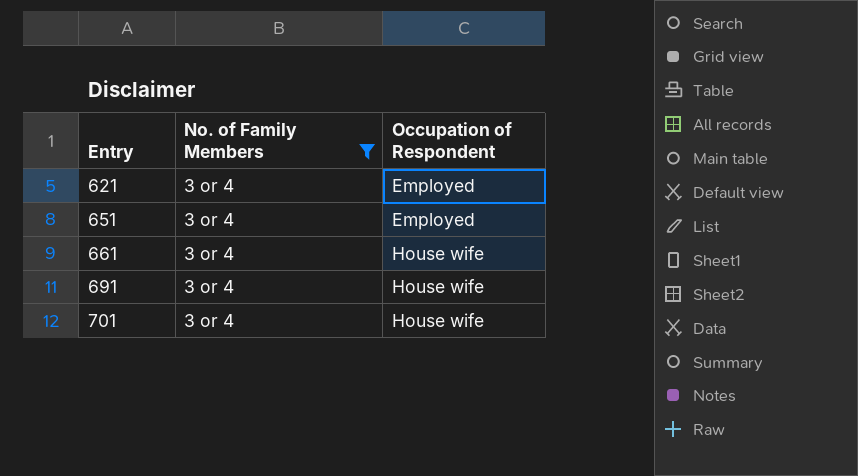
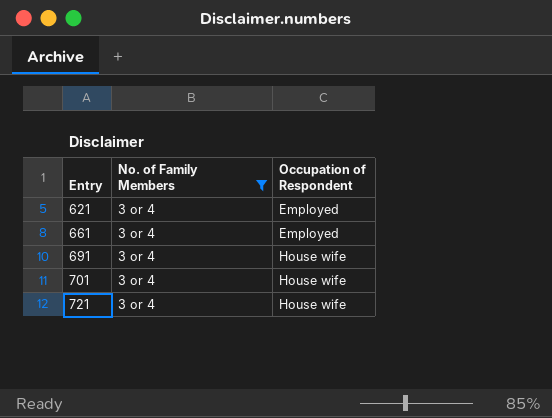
row 651: 3 or 4 | Employed -> none
661 | Occupation of Respondent: House wife -> Employed
row 721: none -> 3 or 4 | House wife

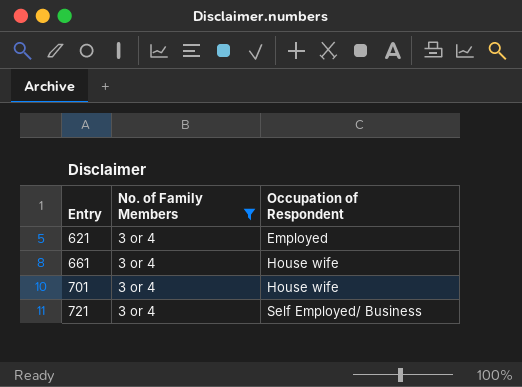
row 691: 3 or 4 | House wife -> none
661 | Occupation of Respondent: Employed -> House wife
721 | Occupation of Respondent: House wife -> Self Employed/ Business

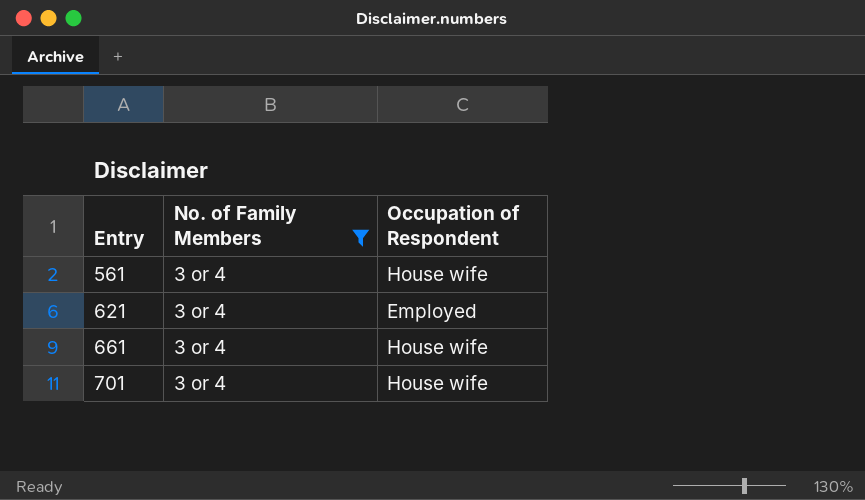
row 721: 3 or 4 | Self Employed/ Business -> none
row 561: none -> 3 or 4 | House wife

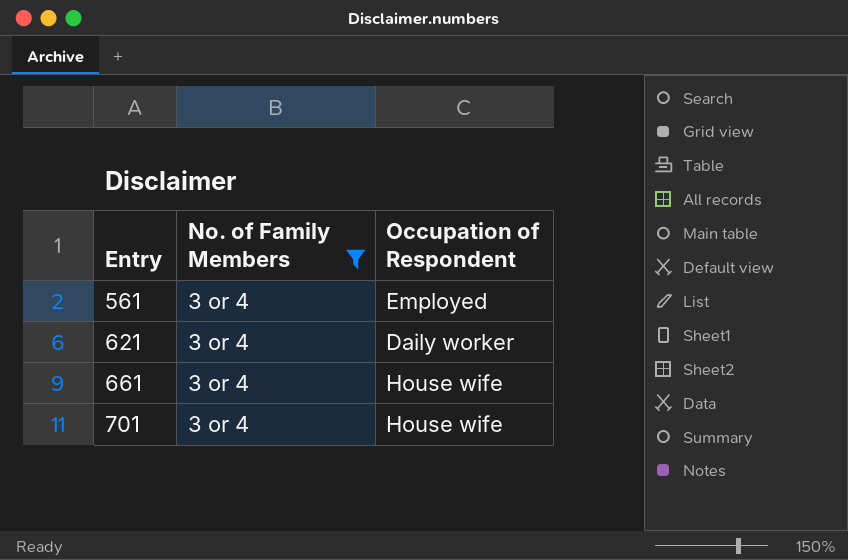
561 | Occupation of Respondent: House wife -> Employed
621 | Occupation of Respondent: Employed -> Daily worker

